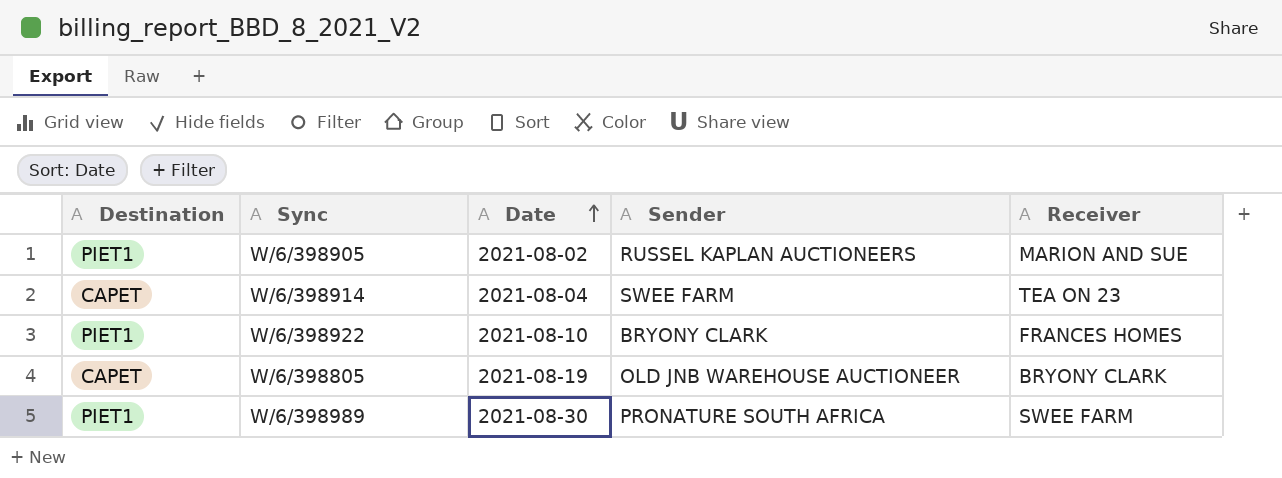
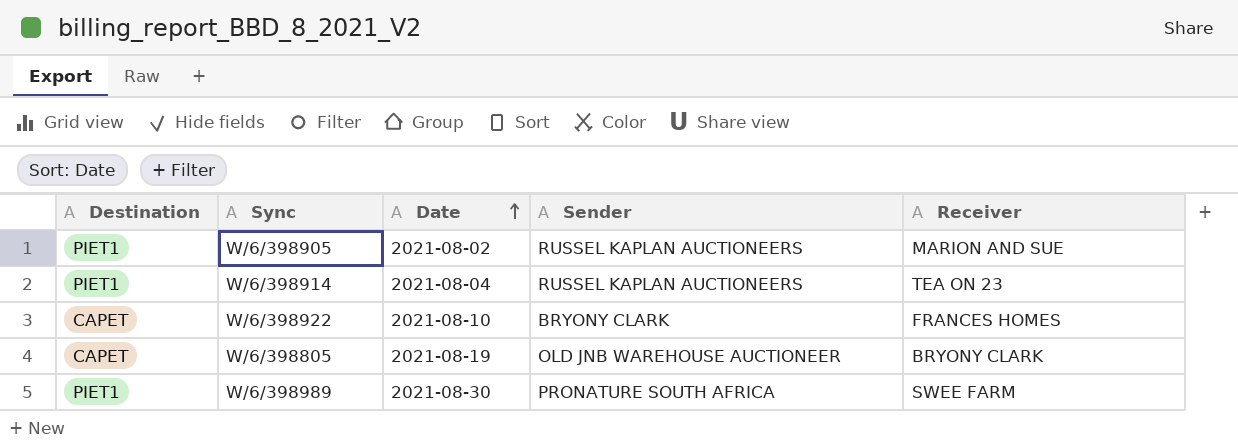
W/6/398914 | Destination: CAPET -> PIET1
W/6/398914 | Sender: SWEE FARM -> RUSSEL KAPLAN AUCTIONEERS
W/6/398922 | Destination: PIET1 -> CAPET

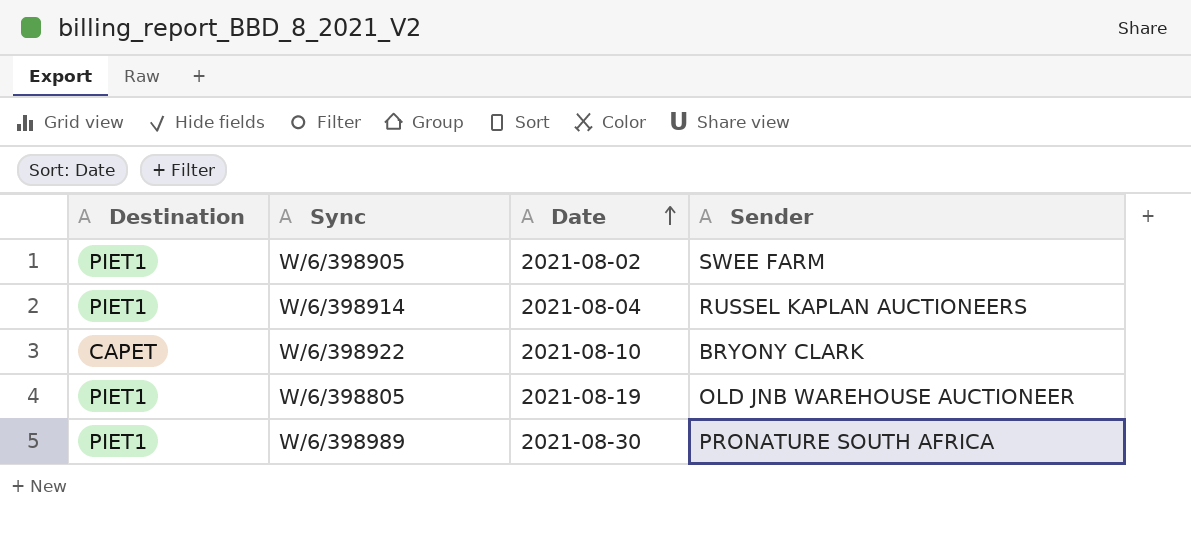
column Receiver | position: 5 -> none
W/6/398905 | Sender: RUSSEL KAPLAN AUCTIONEERS -> SWEE FARM
W/6/398805 | Destination: CAPET -> PIET1

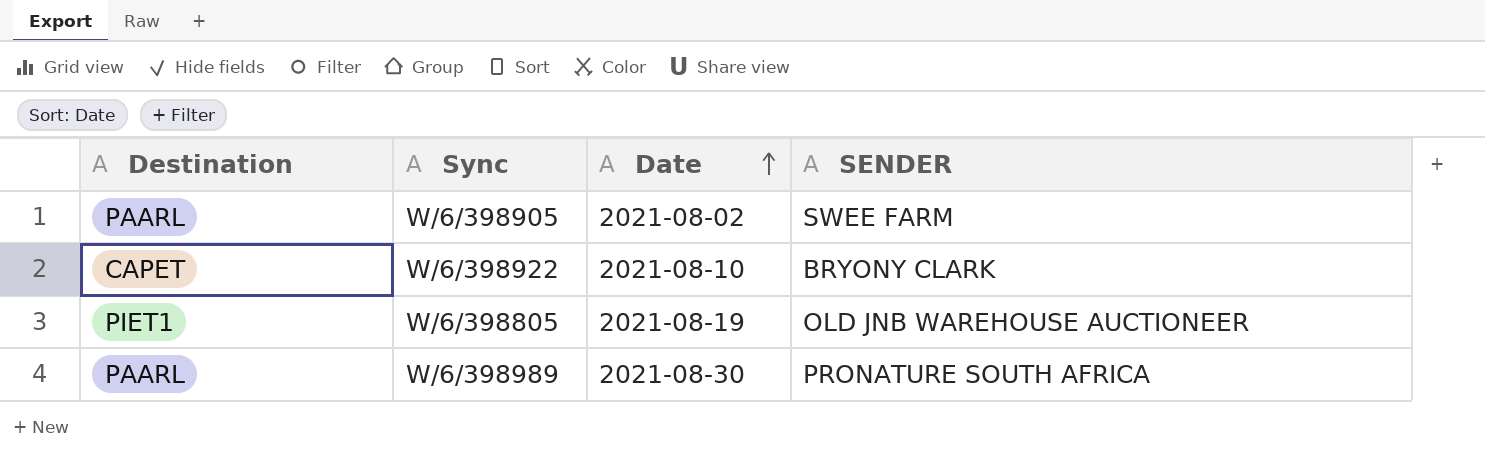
column name: Sender -> SENDER
row W/6/398914: PIET1 | 2021-08-04 | RUSSEL KAPLAN AUCTIONEERS -> none
W/6/398905 | Destination: PIET1 -> PAARL
W/6/398989 | Destination: PIET1 -> PAARL

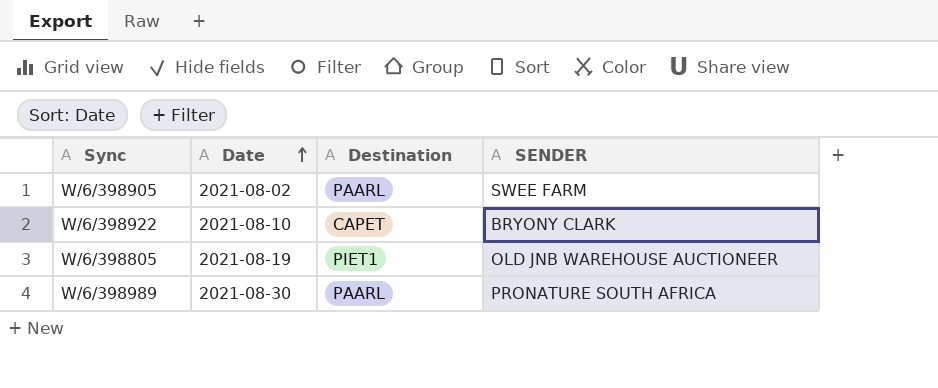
column Destination | position: 1 -> 3

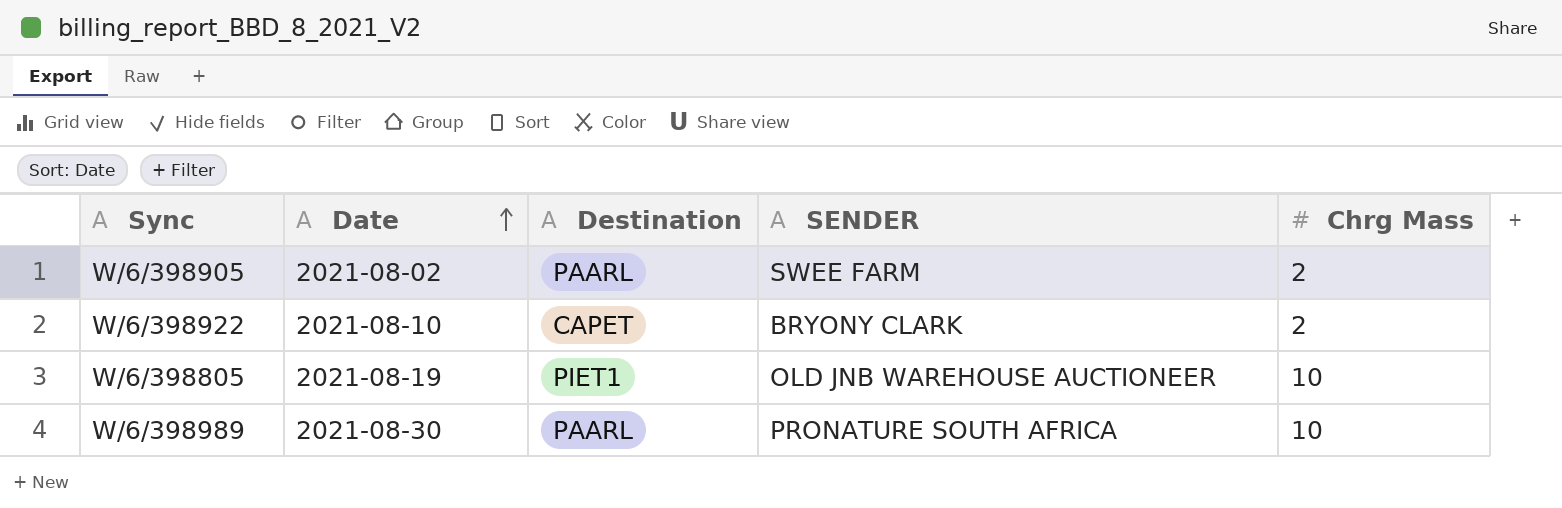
column Chrg Mass | position: none -> 5

